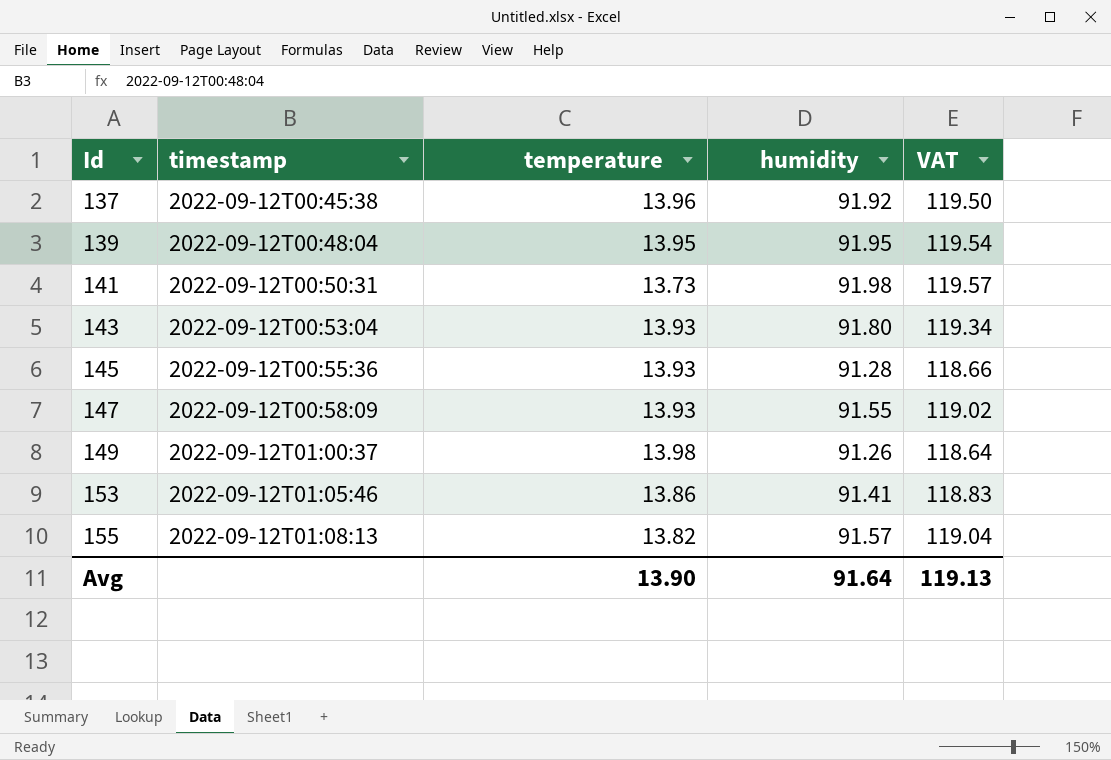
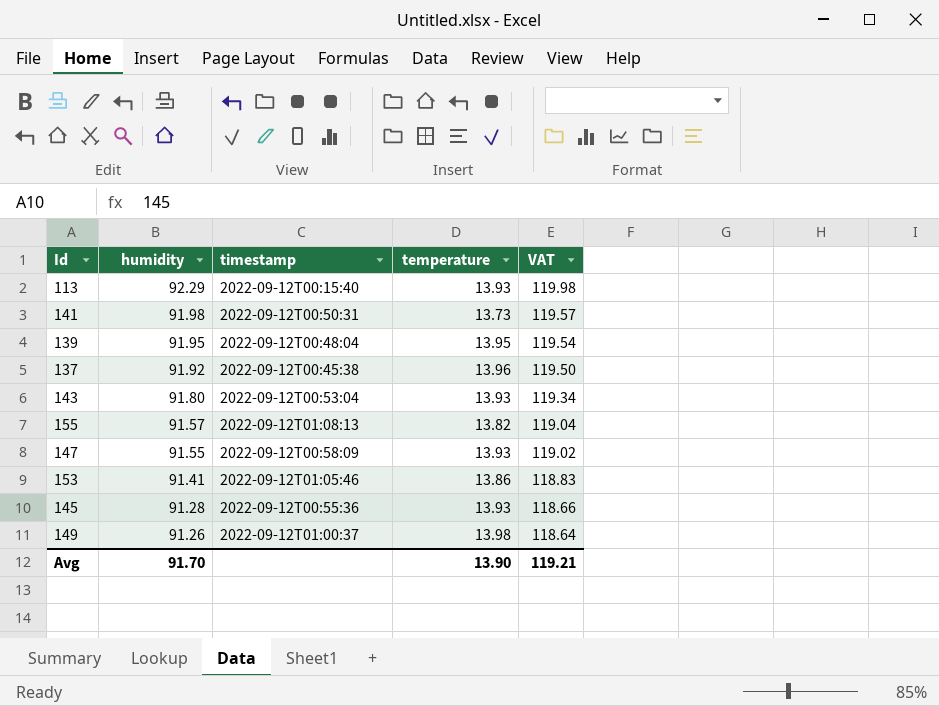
row order: Id ascending -> humidity descending
column humidity | position: 4 -> 2
row 113: none -> 92.29 | 2022-09-12T00:15:40 | 13.93 | 119.98
Avg | humidity: 91.64 -> 91.70
Avg | VAT: 119.13 -> 119.21

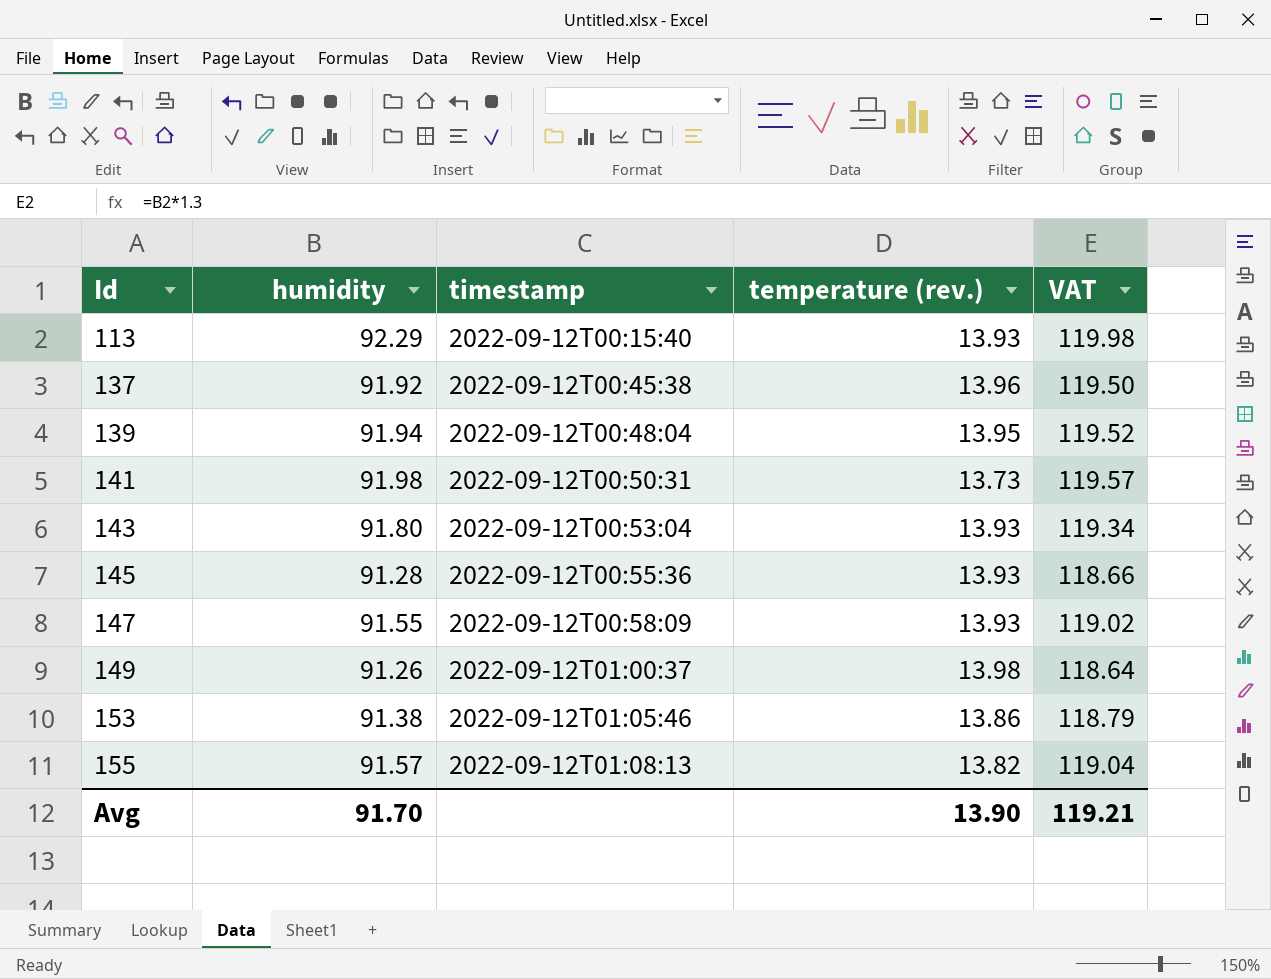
row order: humidity descending -> Id ascending
column name: temperature -> temperature (rev.)
139 | humidity: 91.95 -> 91.94
139 | VAT: 119.54 -> 119.52
153 | humidity: 91.41 -> 91.38
153 | VAT: 118.83 -> 118.79

